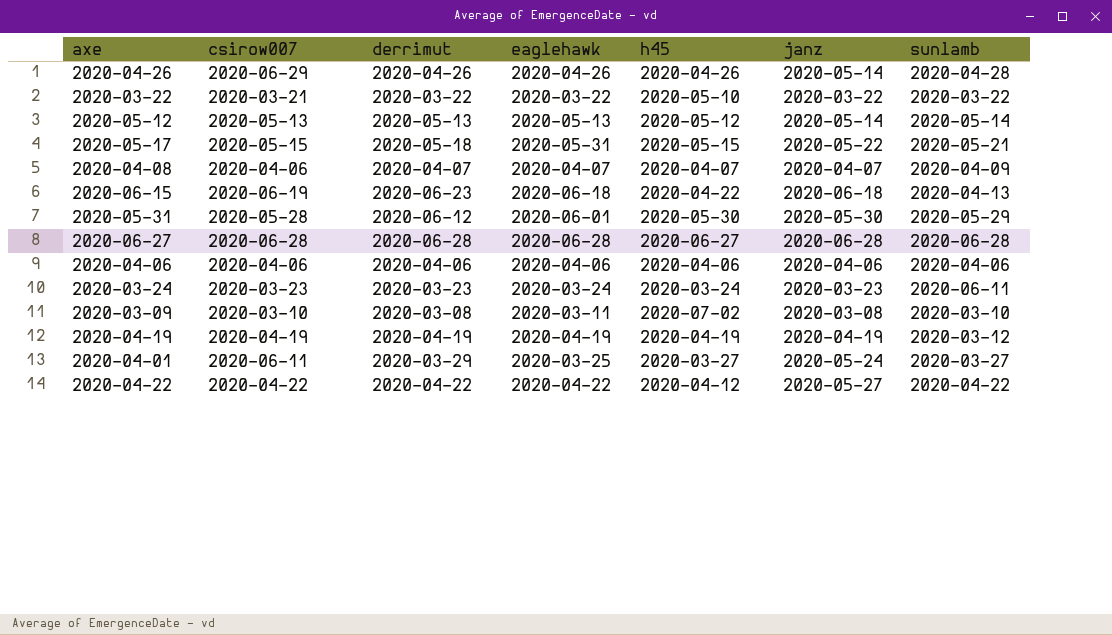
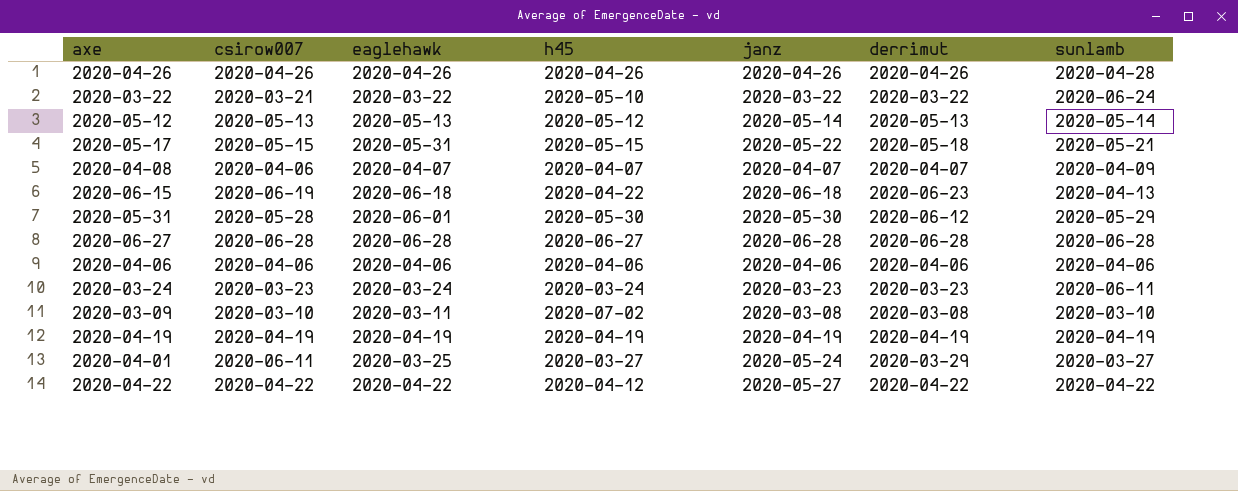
column derrimut | position: 3 -> 6
2020-04-26 | csirow007: 2020-06-29 -> 2020-04-26
2020-04-26 | janz: 2020-05-14 -> 2020-04-26
2020-03-22 | sunlamb: 2020-03-22 -> 2020-06-24
2020-04-19 | sunlamb: 2020-03-12 -> 2020-04-19

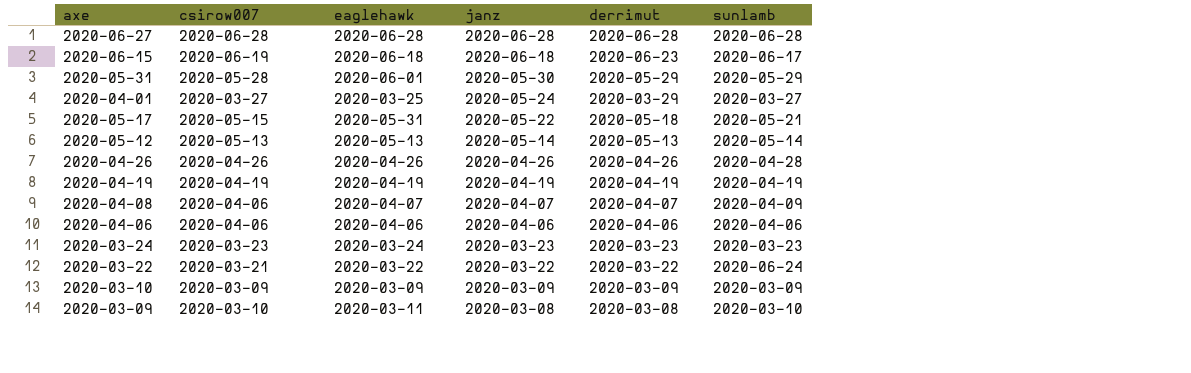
row order: none -> janz descending
column h45 | position: 4 -> none
row 2020-04-22: 2020-04-22 | 2020-04-22 | 2020-04-12 | 2020-05-27 | 2020-04-22 | 2020-04-22 -> none
2020-06-15 | sunlamb: 2020-04-13 -> 2020-06-17
2020-05-31 | derrimut: 2020-06-12 -> 2020-05-29
2020-04-01 | csirow007: 2020-06-11 -> 2020-03-27
2020-03-24 | sunlamb: 2020-06-11 -> 2020-03-23
row 2020-03-10: none -> 2020-03-09 | 2020-03-09 | 2020-03-09 | 2020-03-09 | 2020-03-09

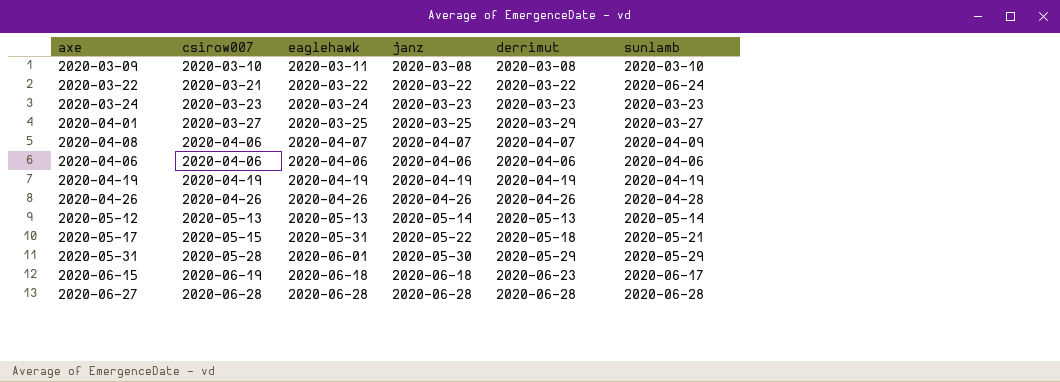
row order: janz descending -> csirow007 ascending
row 2020-03-10: 2020-03-09 | 2020-03-09 | 2020-03-09 | 2020-03-09 | 2020-03-09 -> none
2020-04-01 | janz: 2020-05-24 -> 2020-03-25

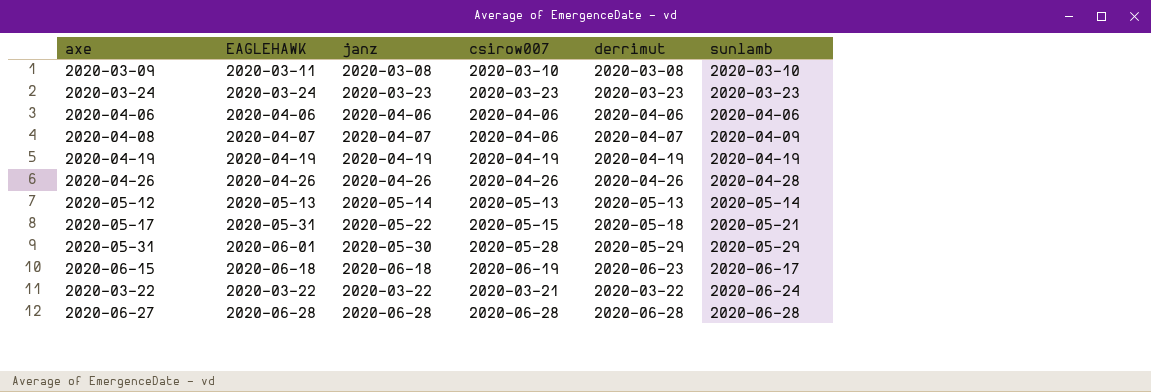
row order: csirow007 ascending -> sunlamb ascending
column name: eaglehawk -> EAGLEHAWK
column csirow007 | position: 2 -> 4
row 2020-04-01: 2020-03-27 | 2020-03-25 | 2020-03-25 | 2020-03-29 | 2020-03-27 -> none

